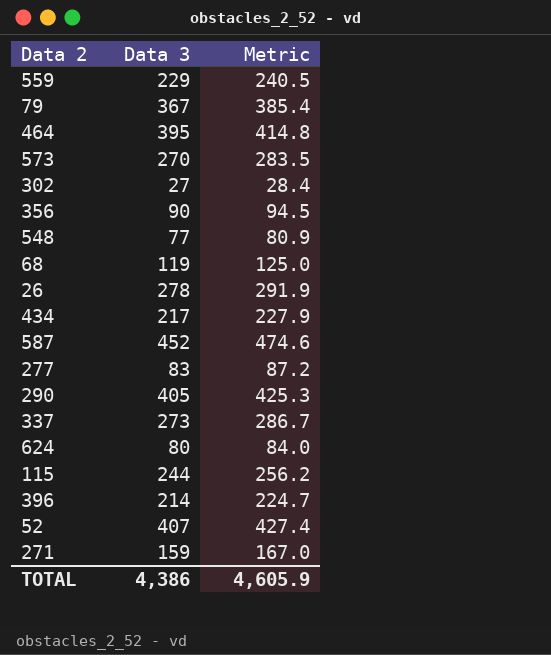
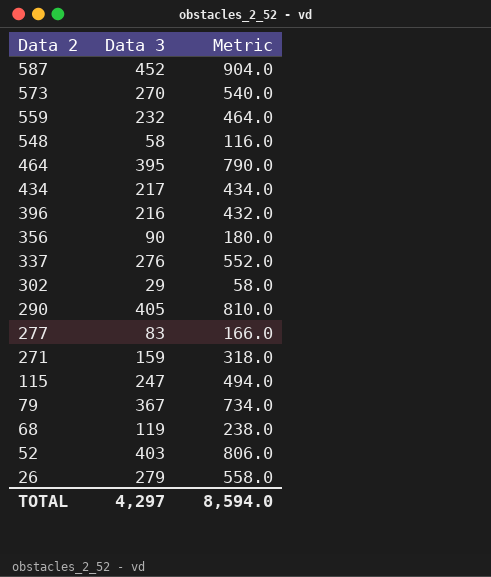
row order: none -> Data 2 descending
column Metric | formula: [Data 3] * 1.05 -> [Data 3] * 2
row 624: 80 | 84.0 -> none
559 | Data 3: 229 -> 232
548 | Data 3: 77 -> 58
396 | Data 3: 214 -> 216
337 | Data 3: 273 -> 276
302 | Data 3: 27 -> 29
115 | Data 3: 244 -> 247
52 | Data 3: 407 -> 403
26 | Data 3: 278 -> 279
TOTAL | Data 3: 4,386 -> 4,297
TOTAL | Metric: 4,605.9 -> 8,594.0

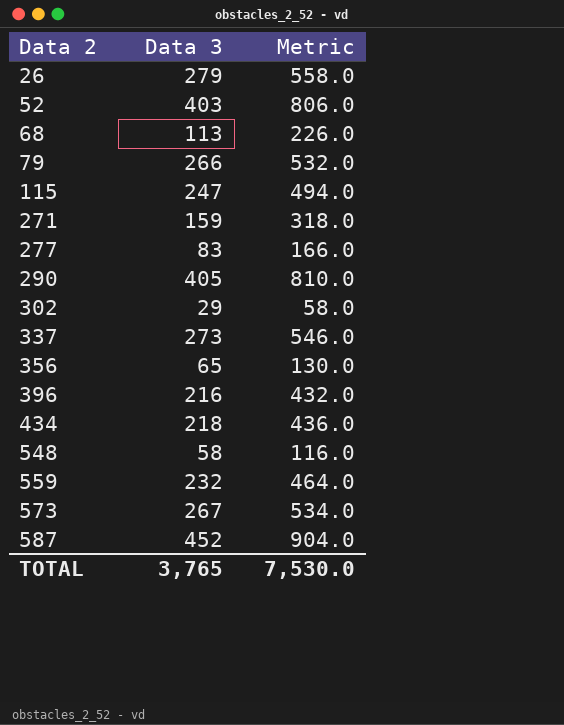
row order: Data 2 descending -> Data 2 ascending
row 464: 395 | 790.0 -> none
68 | Data 3: 119 -> 113
68 | Metric: 238.0 -> 226.0
79 | Data 3: 367 -> 266
79 | Metric: 734.0 -> 532.0
337 | Data 3: 276 -> 273
337 | Metric: 552.0 -> 546.0
356 | Data 3: 90 -> 65
356 | Metric: 180.0 -> 130.0
434 | Data 3: 217 -> 218
434 | Metric: 434.0 -> 436.0
573 | Data 3: 270 -> 267
573 | Metric: 540.0 -> 534.0
TOTAL | Data 3: 4,297 -> 3,765
TOTAL | Metric: 8,594.0 -> 7,530.0

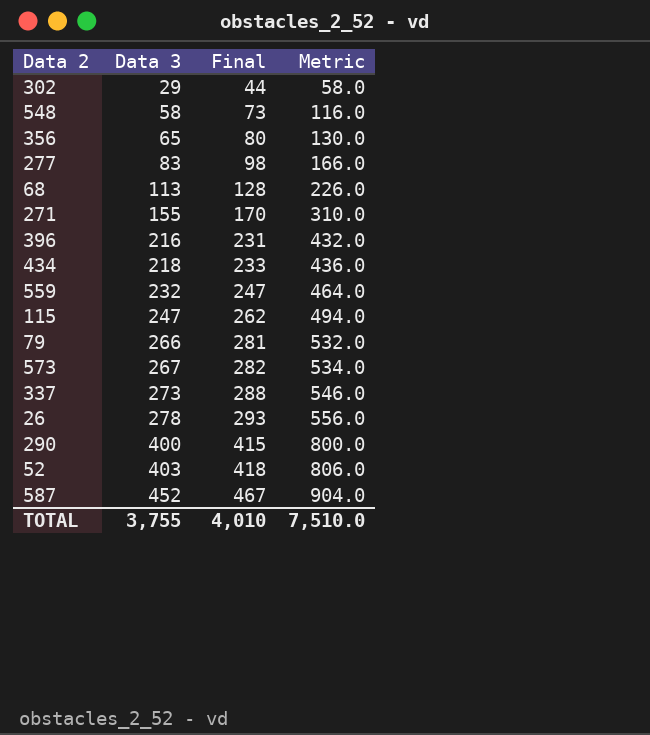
row order: Data 2 ascending -> Data 3 ascending
column Final | formula: none -> [Data 3] + 15
271 | Data 3: 159 -> 155
271 | Metric: 318.0 -> 310.0
26 | Data 3: 279 -> 278
26 | Metric: 558.0 -> 556.0
290 | Data 3: 405 -> 400
290 | Metric: 810.0 -> 800.0
TOTAL | Data 3: 3,765 -> 3,755
TOTAL | Metric: 7,530.0 -> 7,510.0

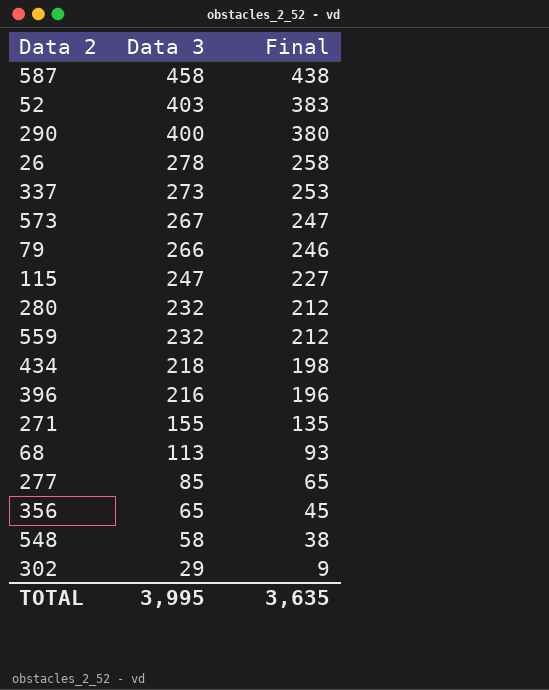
row order: Data 3 ascending -> Data 3 descending
column Metric | formula: [Data 3] * 2 -> none
column Final | formula: [Data 3] + 15 -> [Data 3] - 20
587 | Data 3: 452 -> 458
row 280: none -> 232 | 212
277 | Data 3: 83 -> 85
TOTAL | Data 3: 3,755 -> 3,995
TOTAL | Final: 4,010 -> 3,635

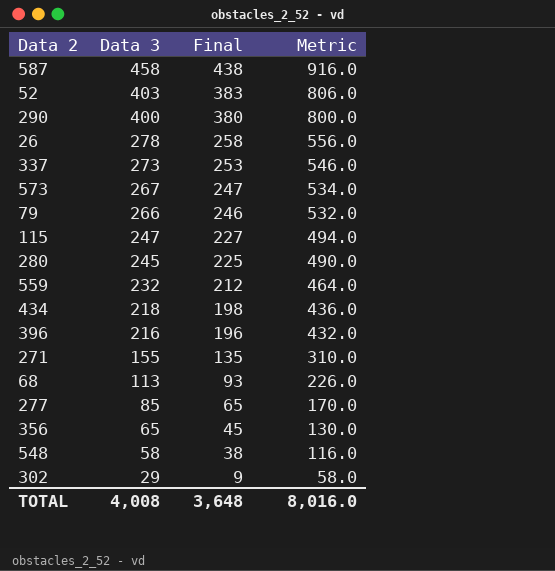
column Metric | formula: none -> [Data 3] * 2
280 | Data 3: 232 -> 245
280 | Final: 212 -> 225
TOTAL | Data 3: 3,995 -> 4,008
TOTAL | Final: 3,635 -> 3,648

